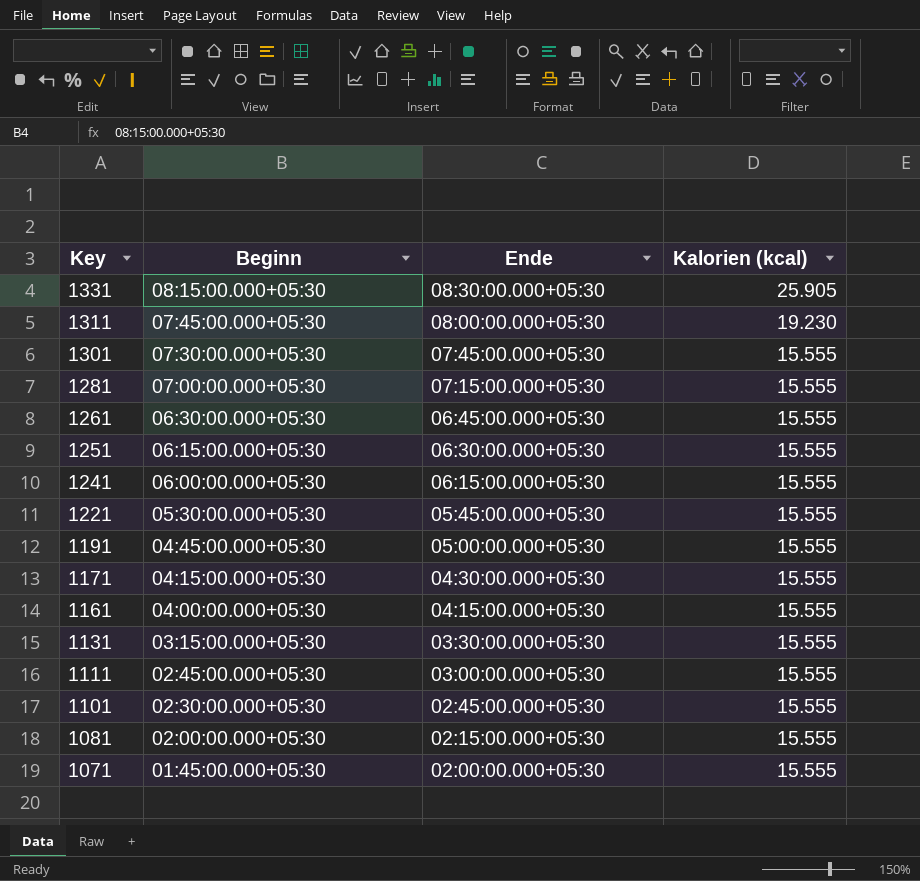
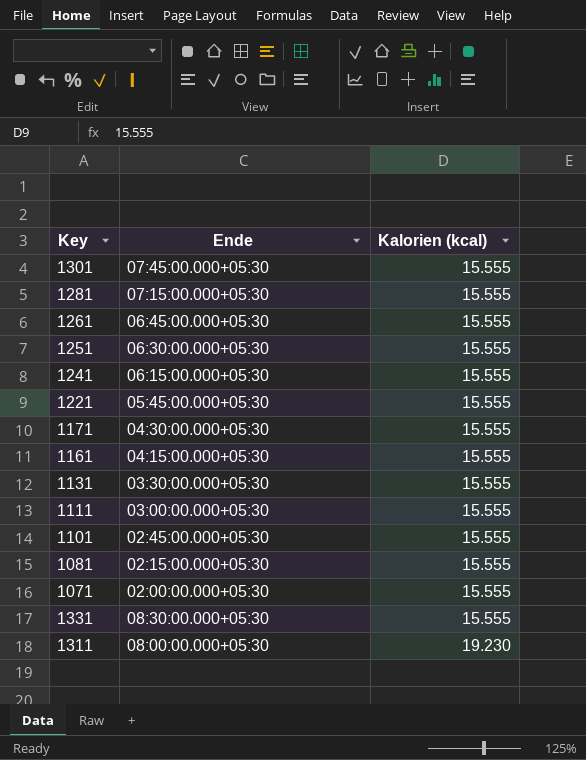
row order: Key descending -> Kalorien (kcal) ascending
column Beginn | position: 2 -> none
row 1191: 04:45:00.000+05:30 | 05:00:00.000+05:30 | 15.555 -> none
1331 | Kalorien (kcal): 25.905 -> 15.555

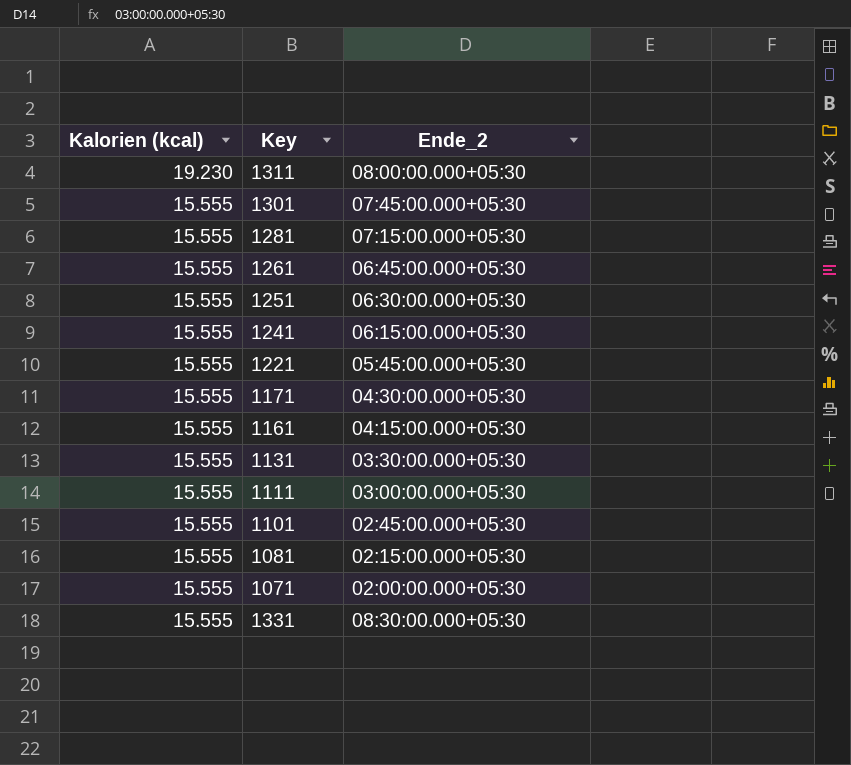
row order: Kalorien (kcal) ascending -> Kalorien (kcal) descending
column Kalorien (kcal) | position: 3 -> 1
column name: Ende -> Ende_2

